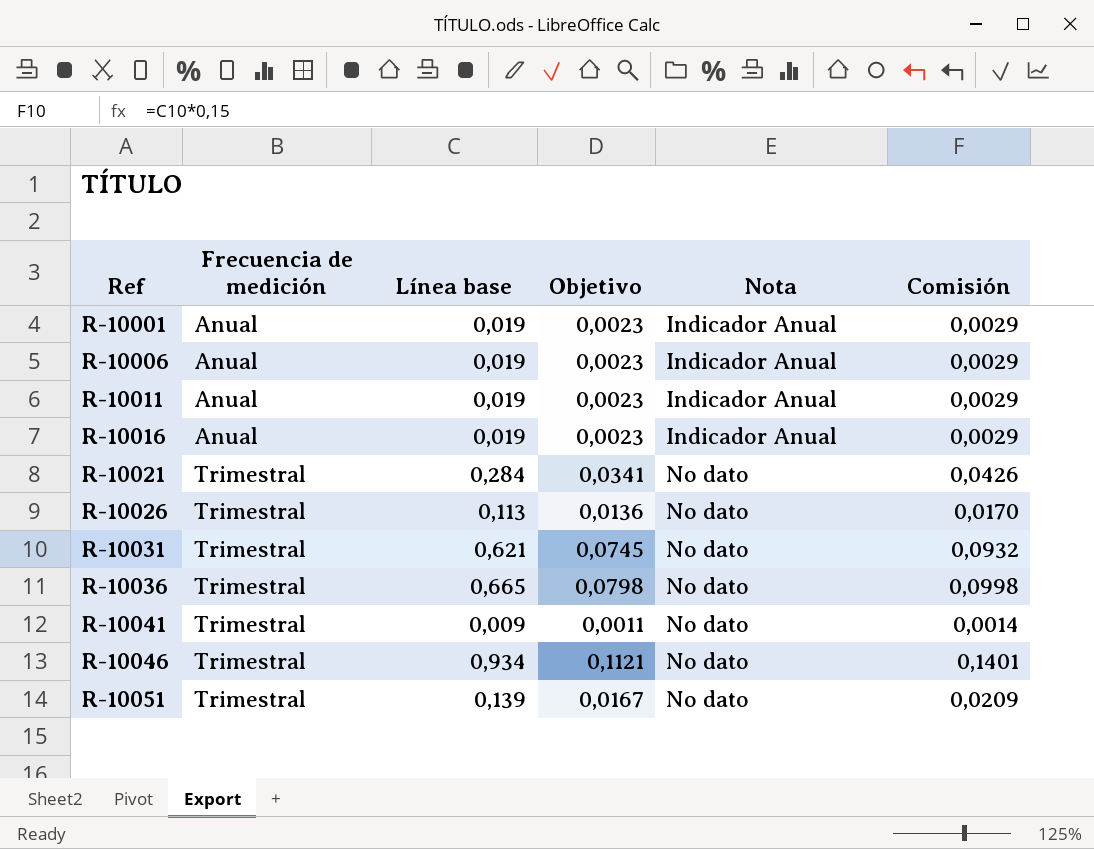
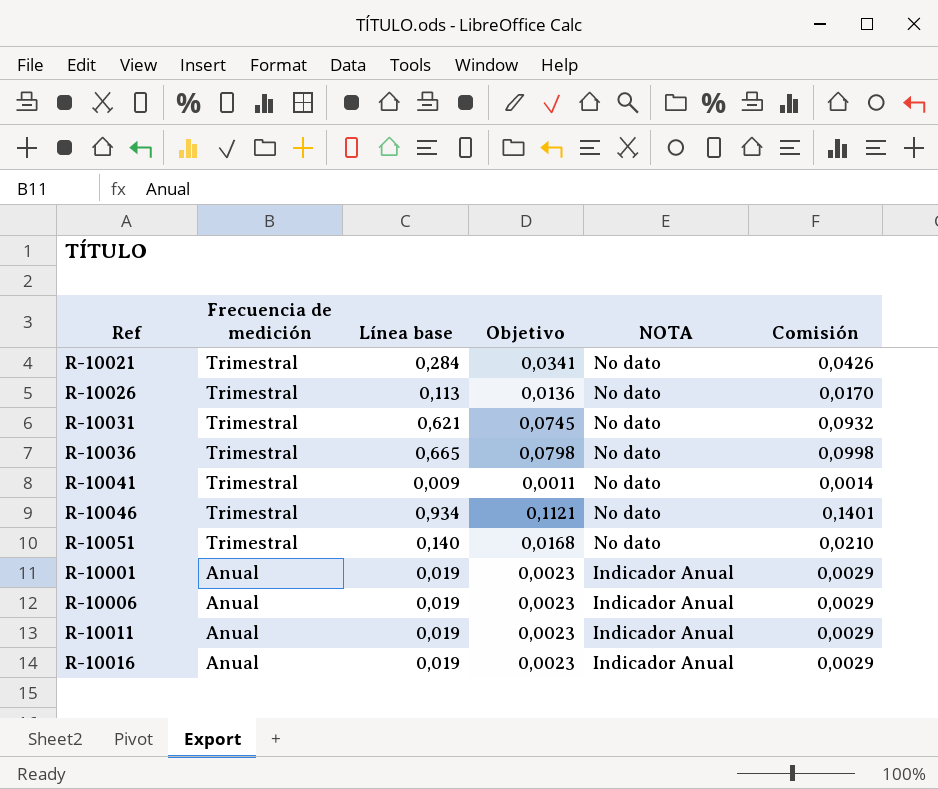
row order: Ref ascending -> Frecuencia de medición descending
column name: Nota -> NOTA
R-10051 | Línea base: 0,139 -> 0,140
R-10051 | Objetivo: 0,0167 -> 0,0168
R-10051 | Comisión: 0,0209 -> 0,0210

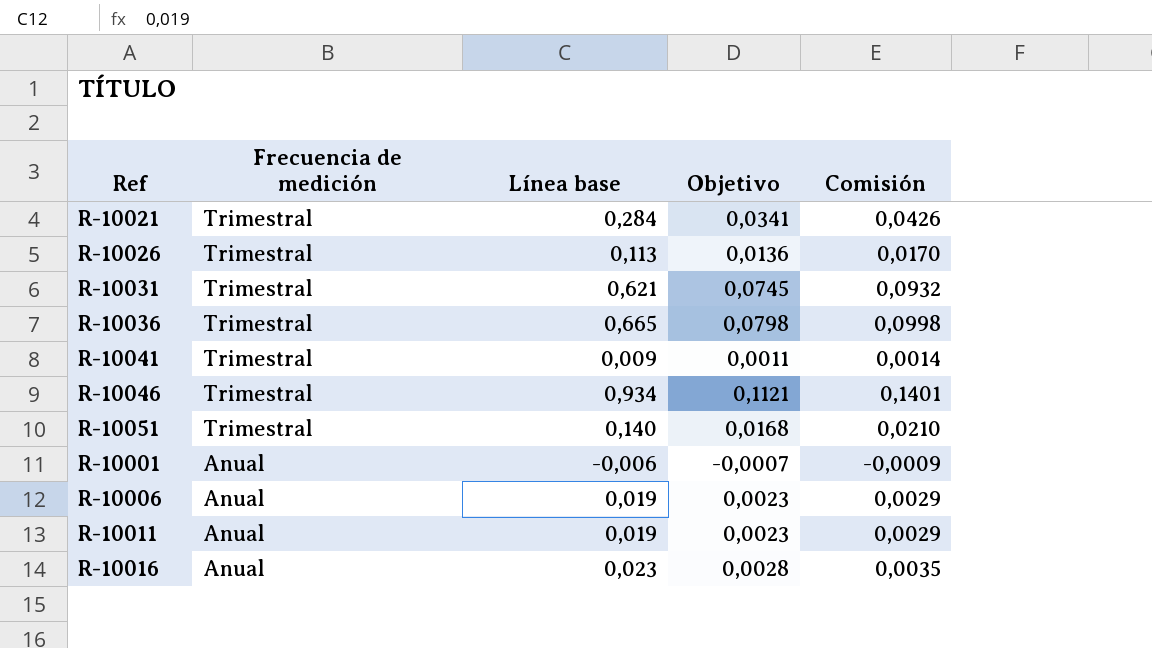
column NOTA | position: 5 -> none
R-10001 | Línea base: 0,019 -> -0,006
R-10001 | Objetivo: 0,0023 -> -0,0007
R-10001 | Comisión: 0,0029 -> -0,0009
R-10016 | Línea base: 0,019 -> 0,023
R-10016 | Objetivo: 0,0023 -> 0,0028
R-10016 | Comisión: 0,0029 -> 0,0035

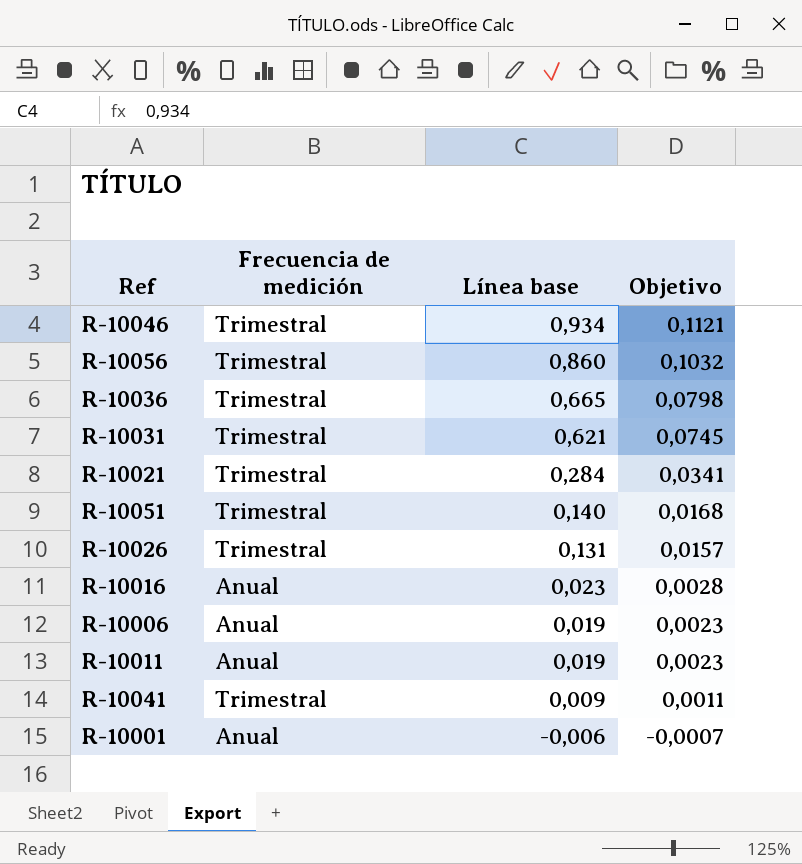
row order: Frecuencia de medición descending -> Línea base descending
column Comisión | formula: [Línea base] * 0,15 -> none
row R-10056: none -> Trimestral | 0,860 | 0,1032
R-10026 | Línea base: 0,113 -> 0,131
R-10026 | Objetivo: 0,0136 -> 0,0157

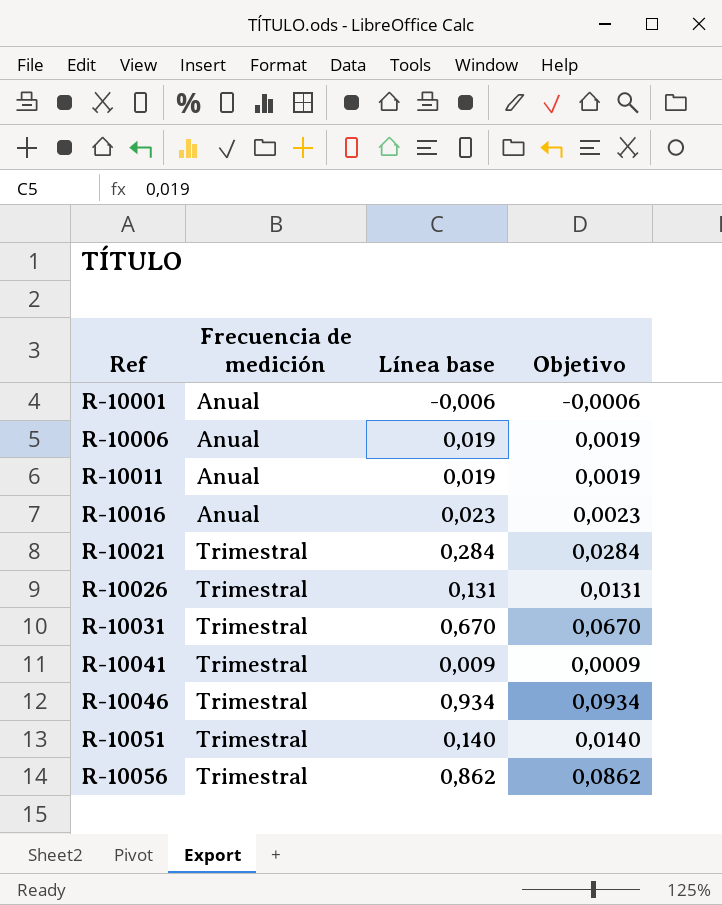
row order: Línea base descending -> Ref ascending
column Objetivo | formula: [Línea base] * 0,12 -> [Línea base] * 0,1
row R-10036: Trimestral | 0,665 | 0,0798 -> none
R-10031 | Línea base: 0,621 -> 0,670
R-10056 | Línea base: 0,860 -> 0,862

